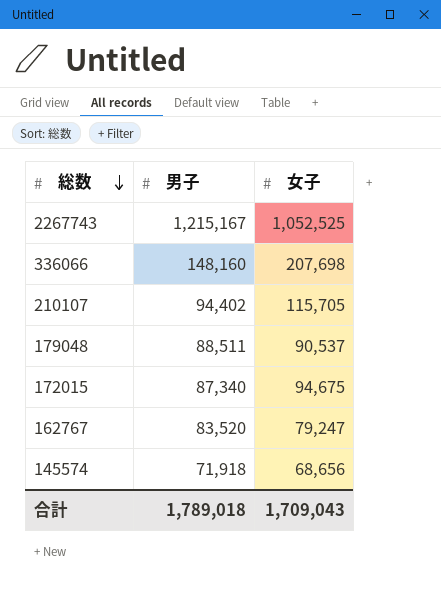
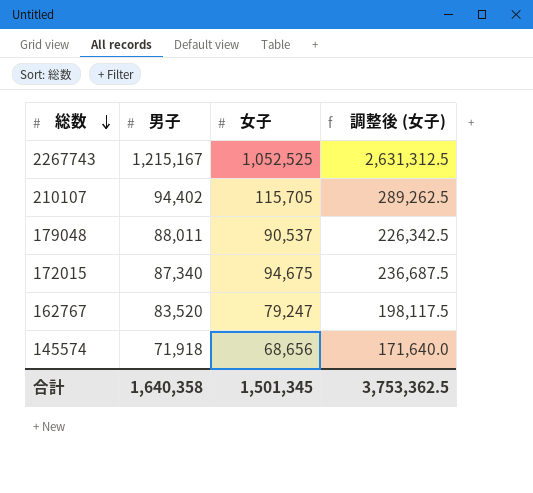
column 調整後 (女子) | formula: none -> [女子] * 2.5
row 336066: 148,160 | 207,698 -> none
179048 | 男子: 88,511 -> 88,011
合計 | 男子: 1,789,018 -> 1,640,358
合計 | 女子: 1,709,043 -> 1,501,345

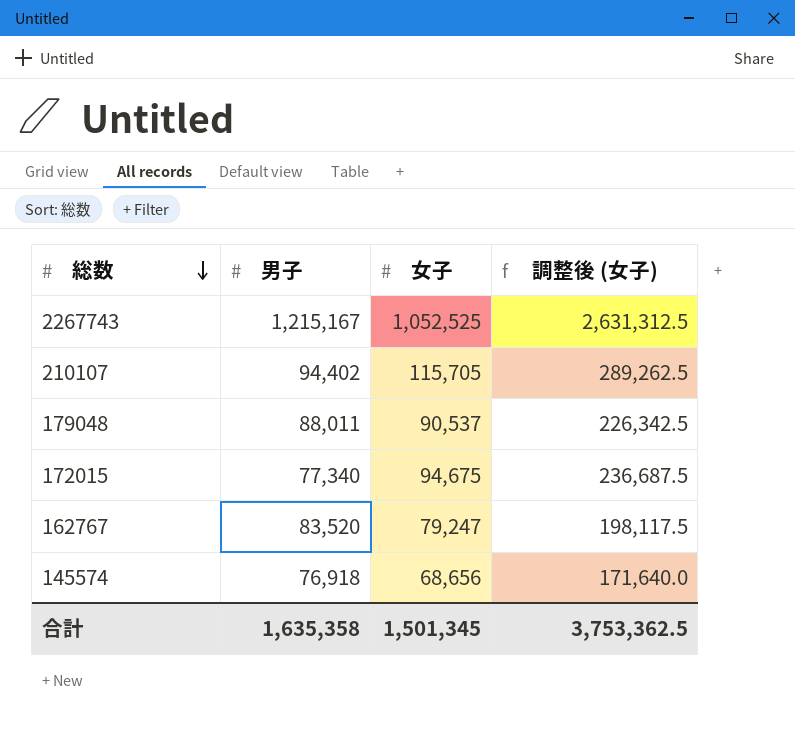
172015 | 男子: 87,340 -> 77,340
145574 | 男子: 71,918 -> 76,918
合計 | 男子: 1,640,358 -> 1,635,358

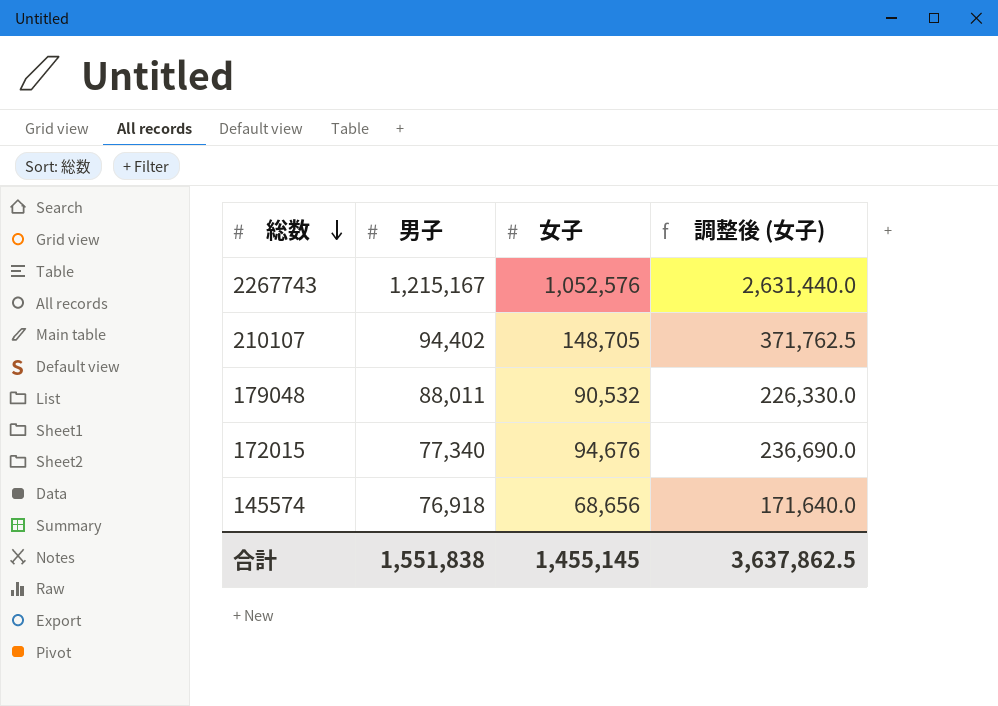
row 162767: 83,520 | 79,247 | 198,117.5 -> none
2267743 | 女子: 1,052,525 -> 1,052,576
2267743 | 調整後 (女子): 2,631,312.5 -> 2,631,440.0
210107 | 女子: 115,705 -> 148,705
210107 | 調整後 (女子): 289,262.5 -> 371,762.5
179048 | 女子: 90,537 -> 90,532
179048 | 調整後 (女子): 226,342.5 -> 226,330.0
172015 | 女子: 94,675 -> 94,676
172015 | 調整後 (女子): 236,687.5 -> 236,690.0
合計 | 男子: 1,635,358 -> 1,551,838
合計 | 女子: 1,501,345 -> 1,455,145
合計 | 調整後 (女子): 3,753,362.5 -> 3,637,862.5

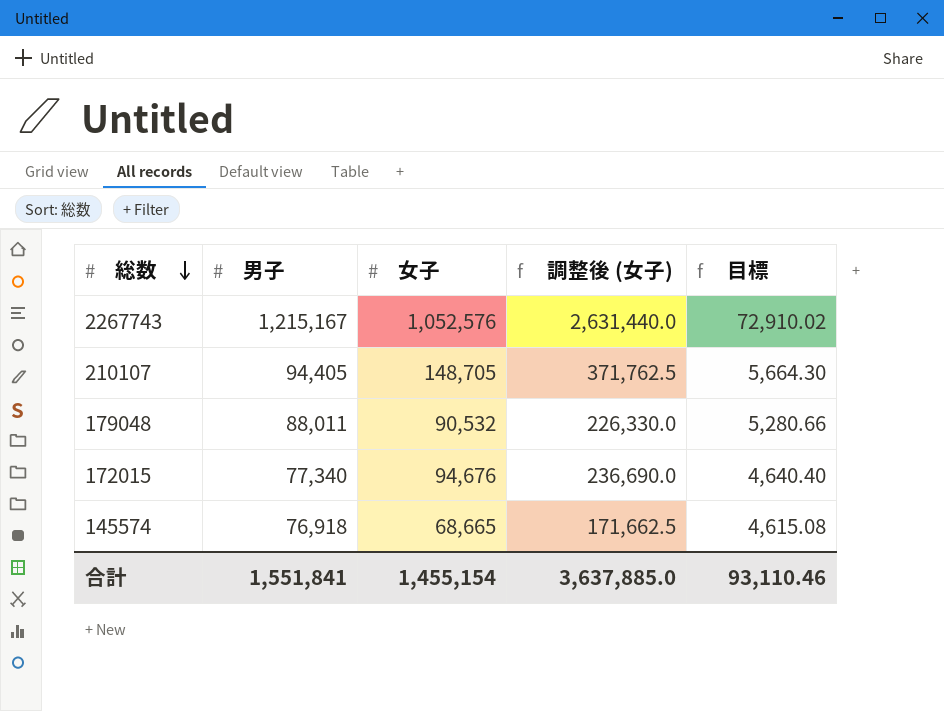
column 目標 | formula: none -> [男子] * 0.06
210107 | 男子: 94,402 -> 94,405
145574 | 女子: 68,656 -> 68,665
145574 | 調整後 (女子): 171,640.0 -> 171,662.5
合計 | 男子: 1,551,838 -> 1,551,841
合計 | 女子: 1,455,145 -> 1,455,154
合計 | 調整後 (女子): 3,637,862.5 -> 3,637,885.0

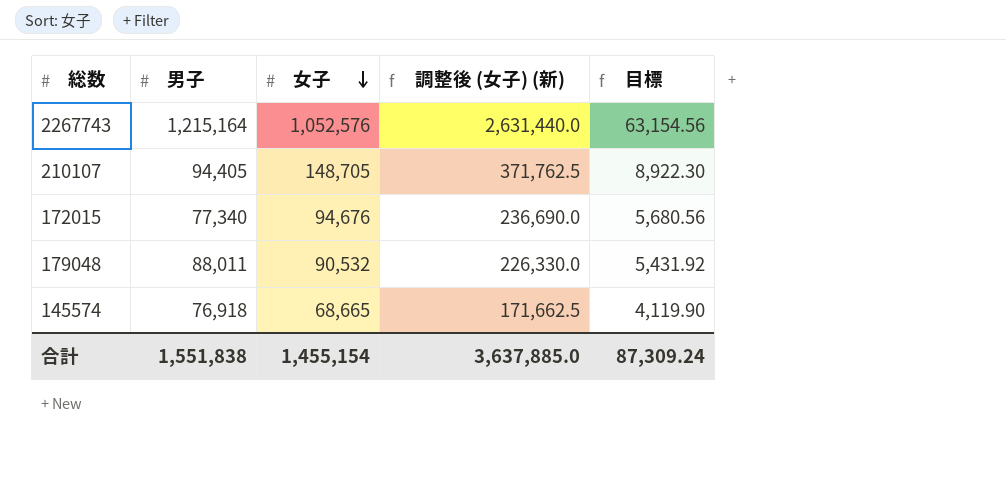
row order: 総数 descending -> 女子 descending
column name: 調整後 (女子) -> 調整後 (女子) (新)
column 目標 | formula: [男子] * 0.06 -> [女子] * 0.06
2267743 | 男子: 1,215,167 -> 1,215,164
合計 | 男子: 1,551,841 -> 1,551,838
合計 | 目標: 93,110.46 -> 87,309.24

